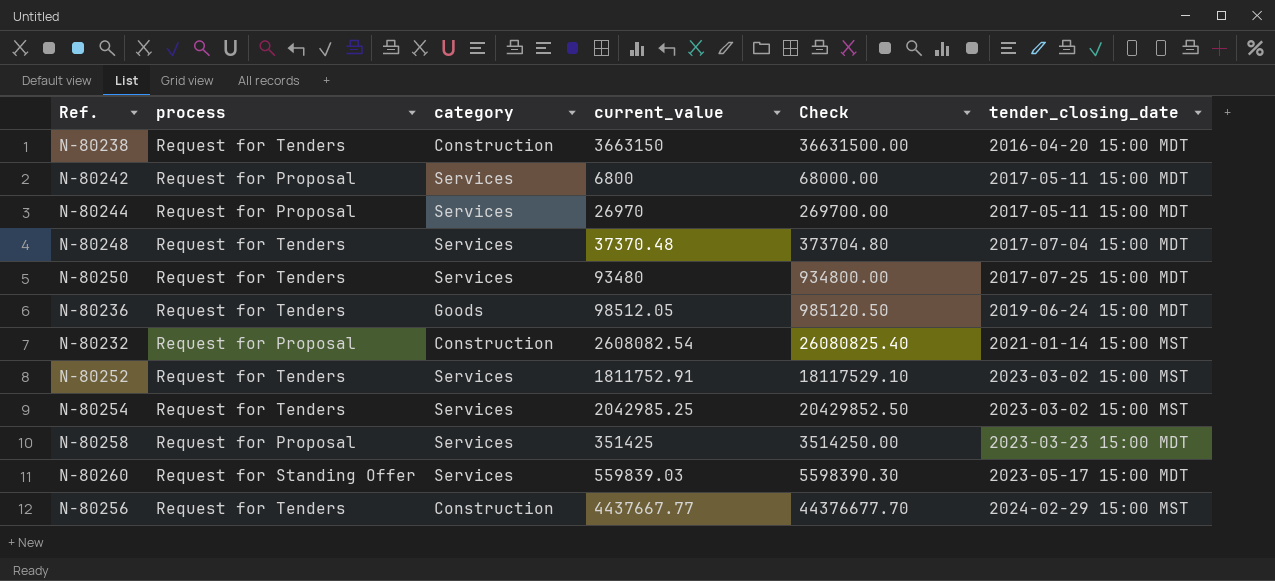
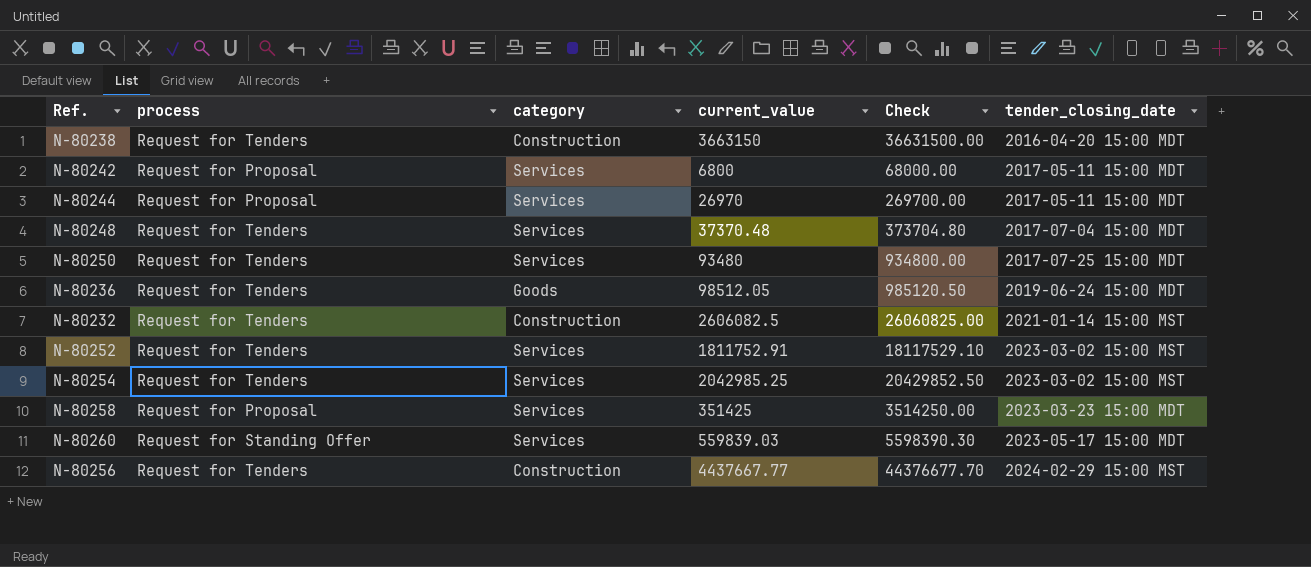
N-80232 | process: Request for Proposal -> Request for Tenders
N-80232 | current_value: 2608082.54 -> 2606082.5
N-80232 | Check: 26080825.40 -> 26060825.00

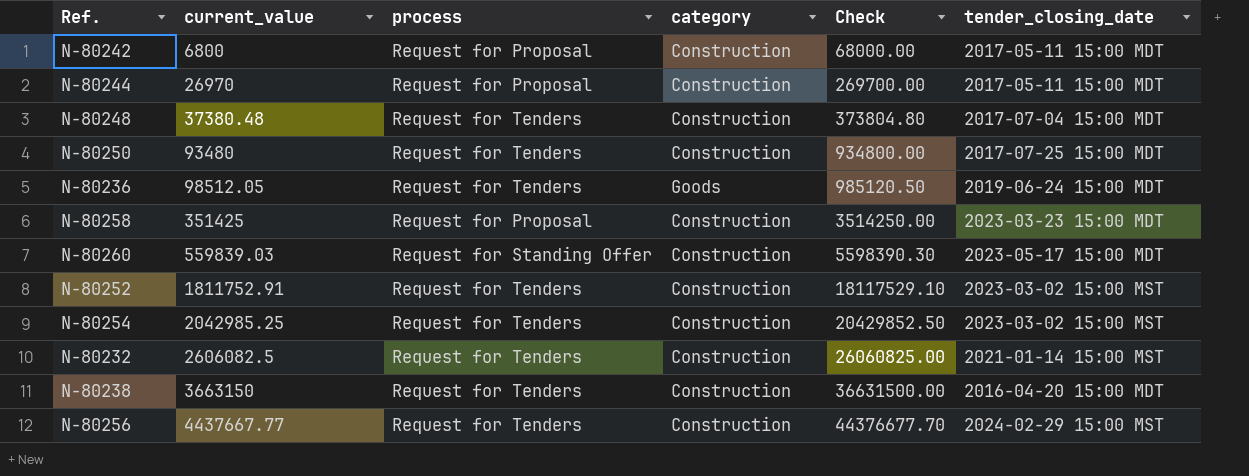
row order: tender_closing_date ascending -> current_value ascending
column current_value | position: 4 -> 2
N-80242 | category: Services -> Construction
N-80244 | category: Services -> Construction
N-80248 | current_value: 37370.48 -> 37380.48
N-80248 | category: Services -> Construction
N-80248 | Check: 373704.80 -> 373804.80
N-80250 | category: Services -> Construction
N-80258 | category: Services -> Construction
N-80260 | category: Services -> Construction
N-80252 | category: Services -> Construction
N-80254 | category: Services -> Construction

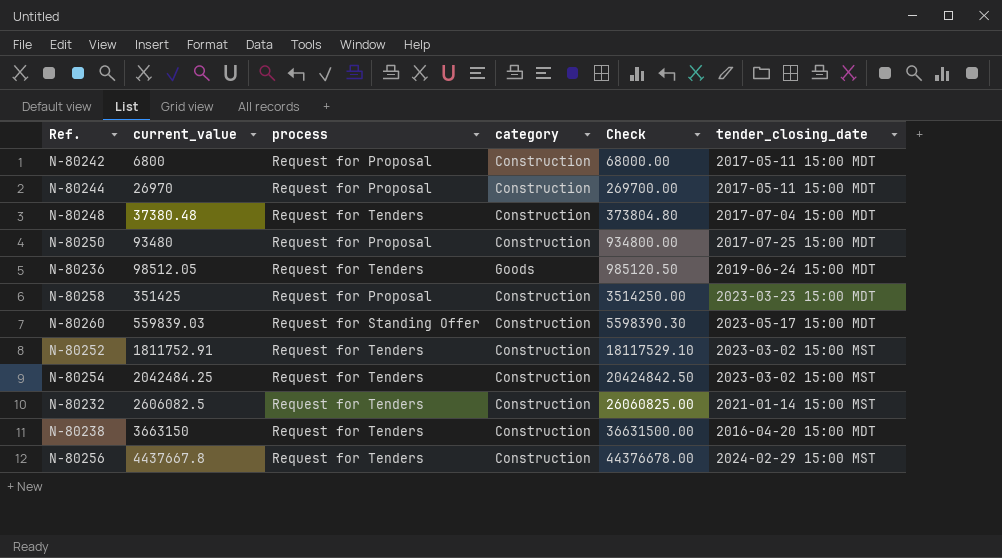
N-80250 | process: Request for Tenders -> Request for Proposal
N-80254 | current_value: 2042985.25 -> 2042484.25
N-80254 | Check: 20429852.50 -> 20424842.50
N-80256 | current_value: 4437667.77 -> 4437667.8
N-80256 | Check: 44376677.70 -> 44376678.00

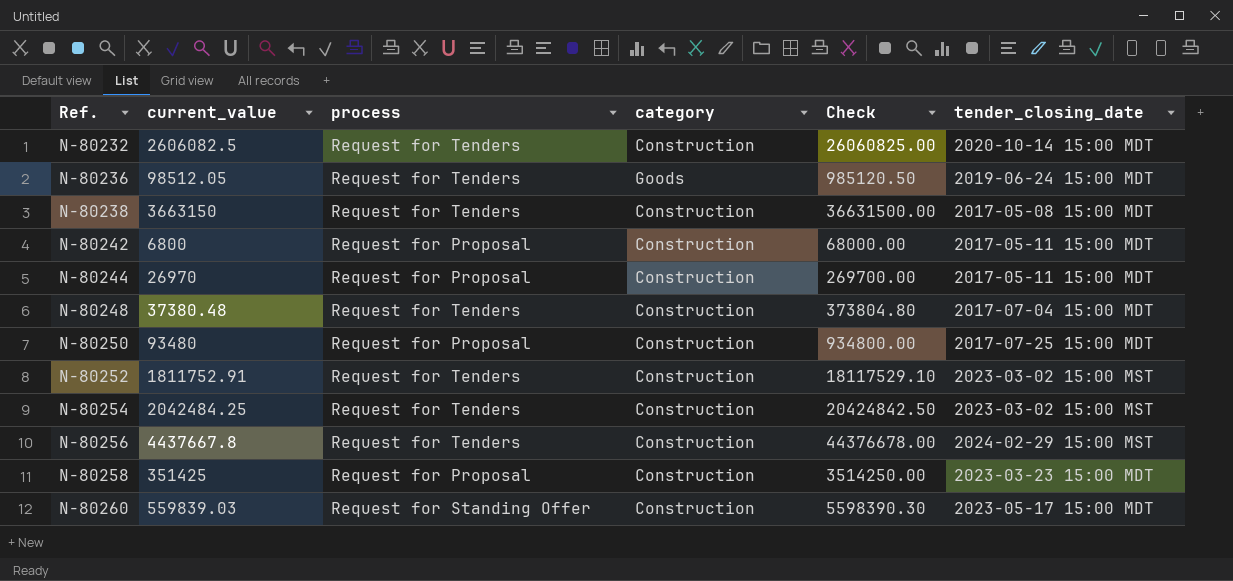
row order: current_value ascending -> Ref. ascending
N-80232 | tender_closing_date: 2021-01-14 15:00 MST -> 2020-10-14 15:00 MDT
N-80238 | tender_closing_date: 2016-04-20 15:00 MDT -> 2017-05-08 15:00 MDT

